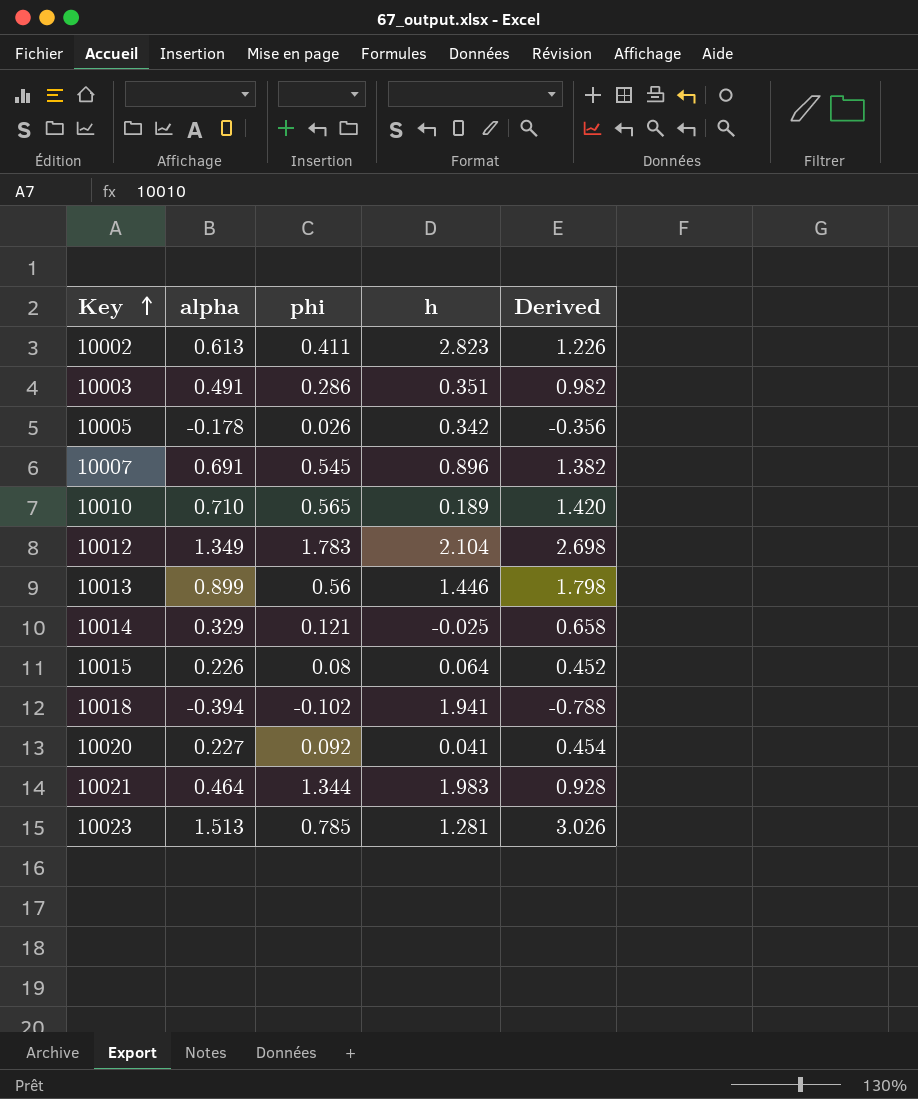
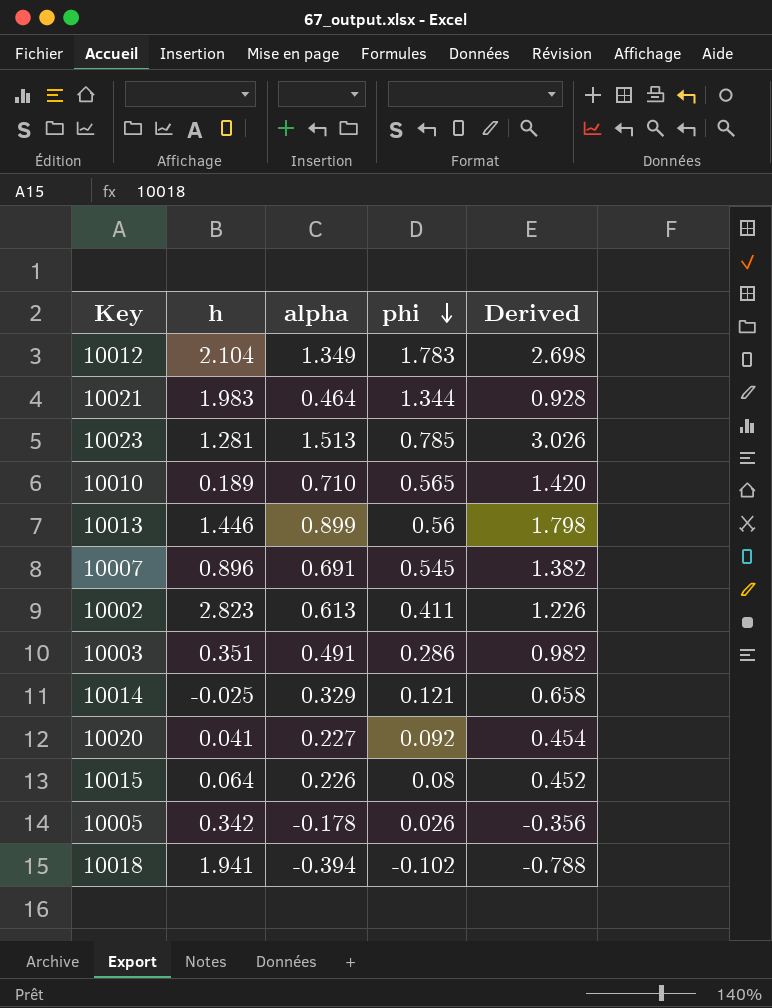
row order: Key ascending -> phi descending
column h | position: 4 -> 2

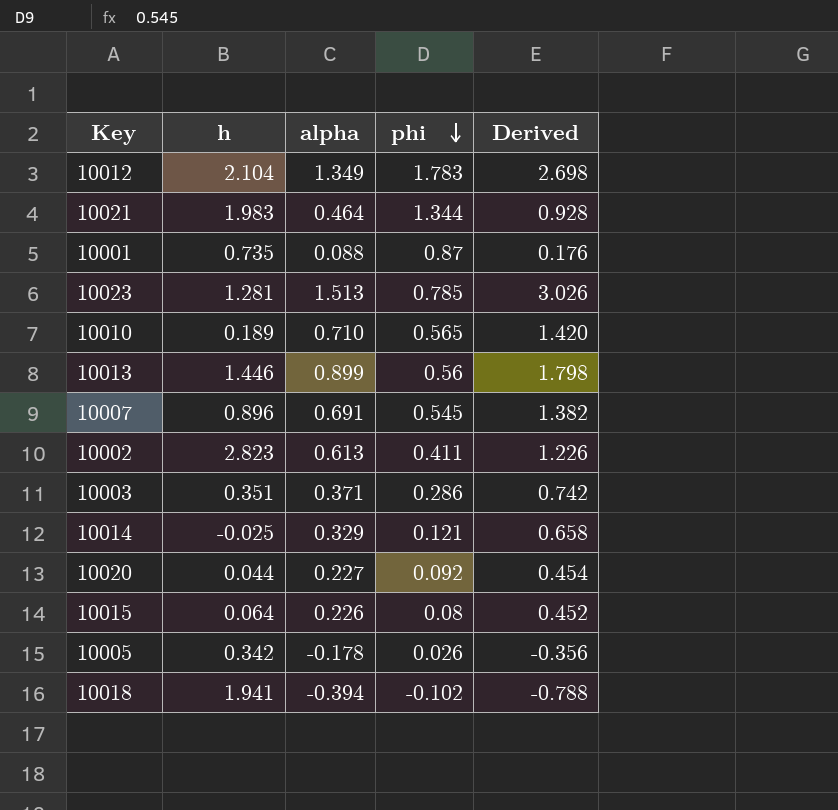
row 10001: none -> 0.735 | 0.088 | 0.87 | 0.176
10003 | alpha: 0.491 -> 0.371
10003 | Derived: 0.982 -> 0.742
10020 | h: 0.041 -> 0.044

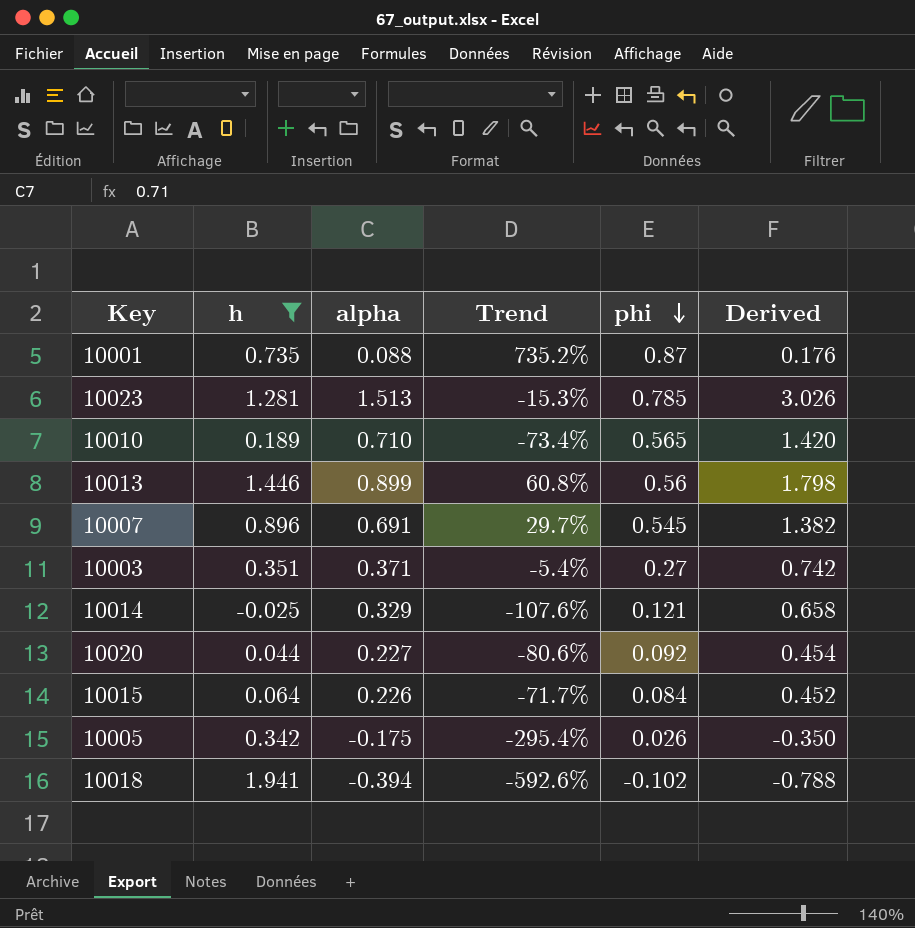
filter: none -> h <= 1.941
column Trend | formula: none -> ([h] - [alpha]) / [alpha]
10003 | phi: 0.286 -> 0.27
10015 | phi: 0.08 -> 0.084
10005 | alpha: -0.178 -> -0.175
10005 | Derived: -0.356 -> -0.350

